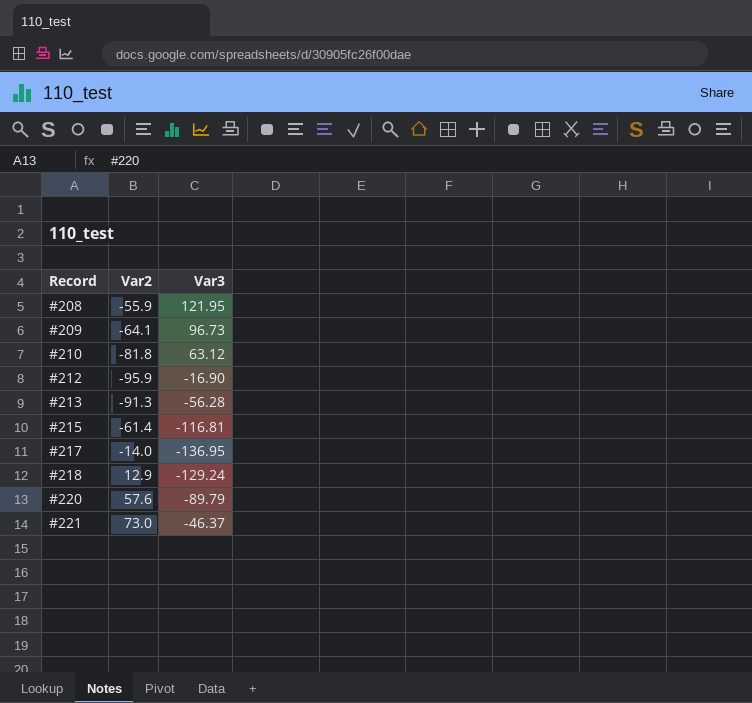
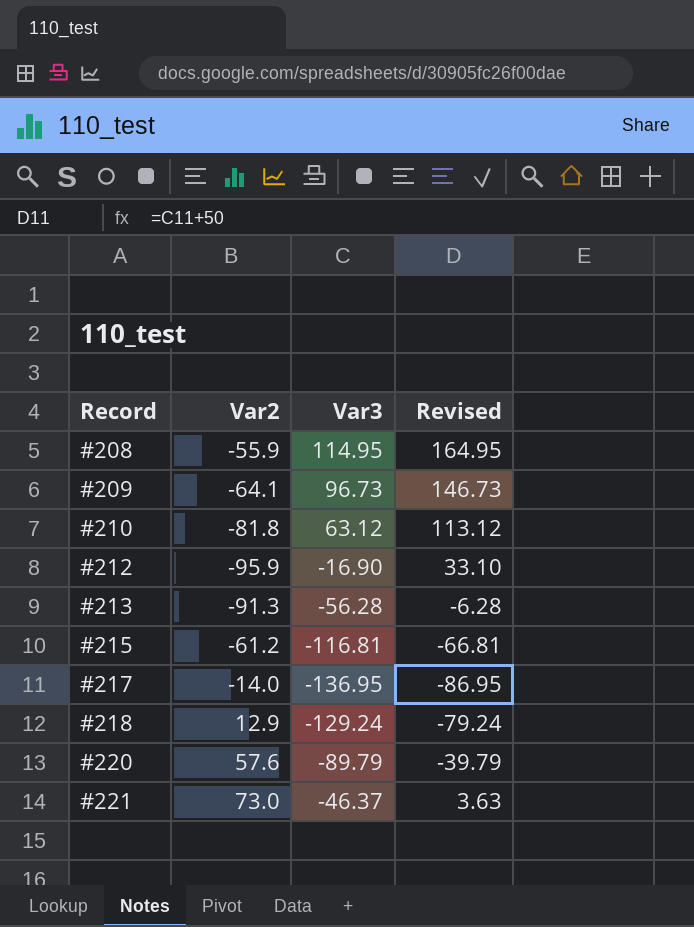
column Revised | formula: none -> [Var3] + 50
#208 | Var3: 121.95 -> 114.95
#215 | Var2: -61.4 -> -61.2

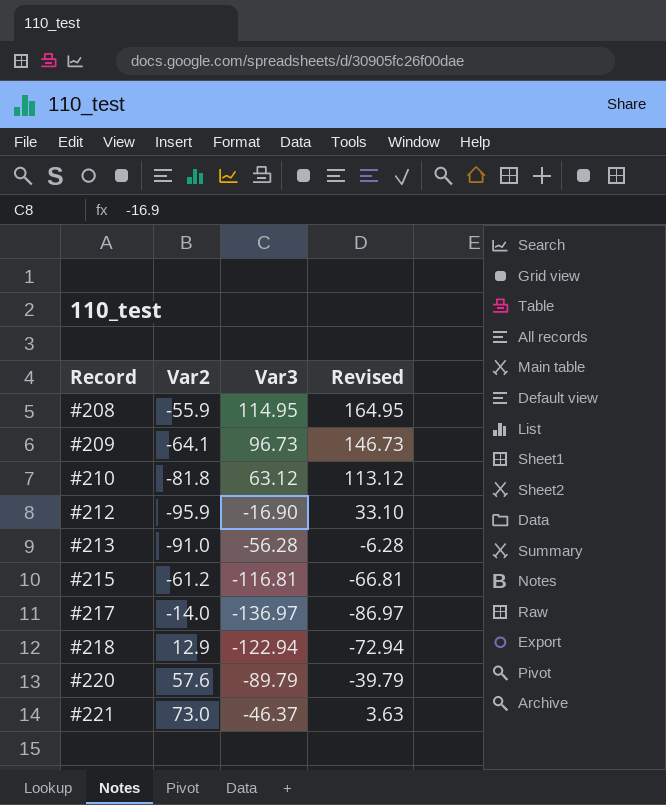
#213 | Var2: -91.3 -> -91.0
#217 | Var3: -136.95 -> -136.97
#217 | Revised: -86.95 -> -86.97
#218 | Var3: -129.24 -> -122.94
#218 | Revised: -79.24 -> -72.94

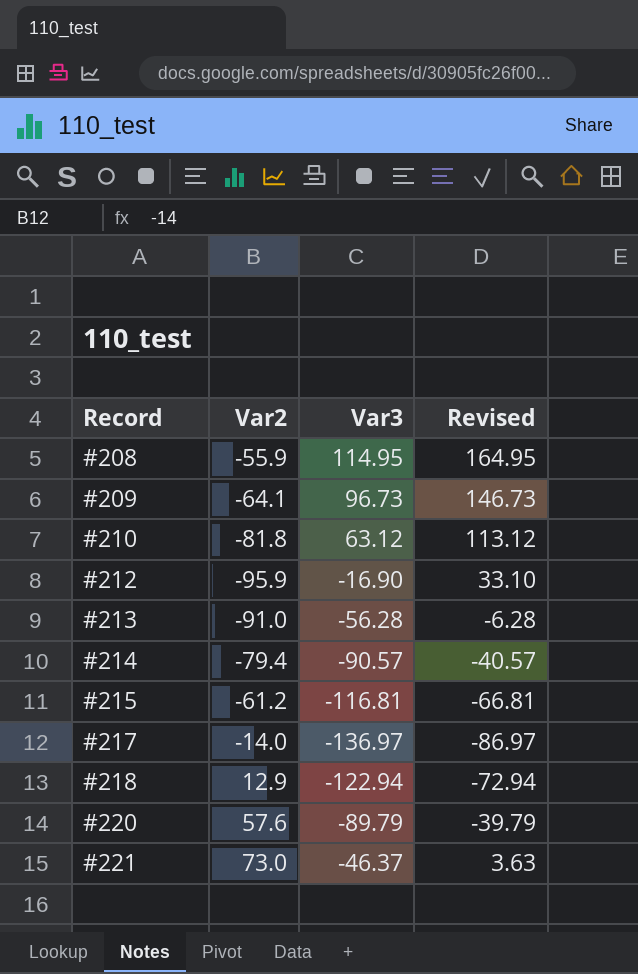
row #214: none -> -79.4 | -90.57 | -40.57

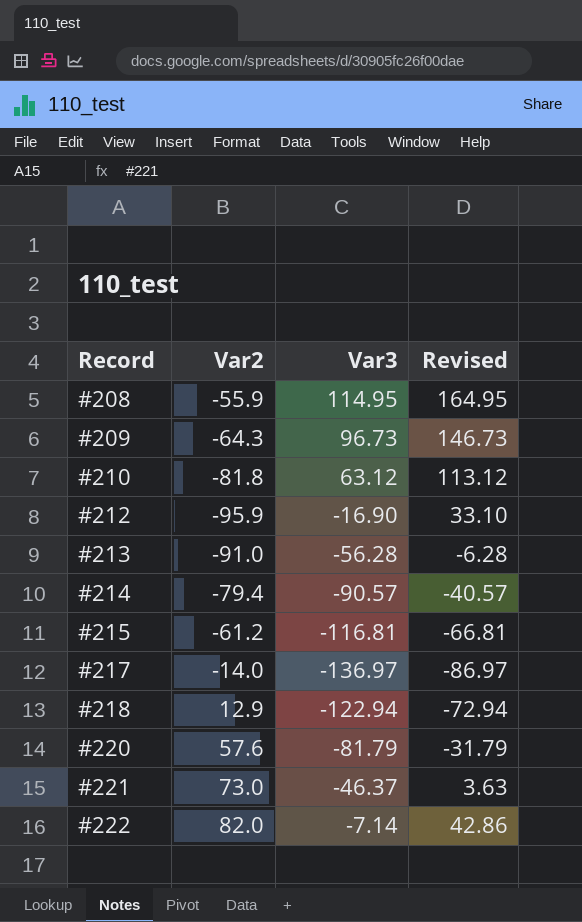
#209 | Var2: -64.1 -> -64.3
#220 | Var3: -89.79 -> -81.79
#220 | Revised: -39.79 -> -31.79
row #222: none -> 82.0 | -7.14 | 42.86

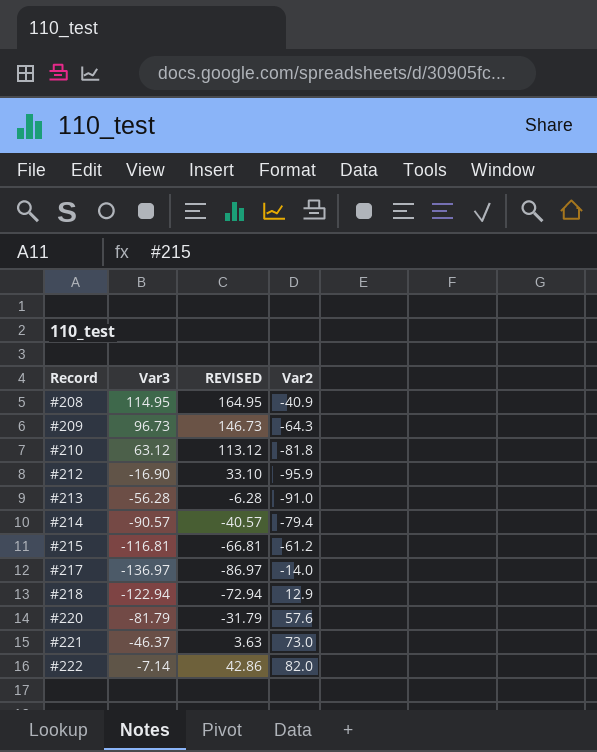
column name: Revised -> REVISED
column Var2 | position: 2 -> 4
#208 | Var2: -55.9 -> -40.9

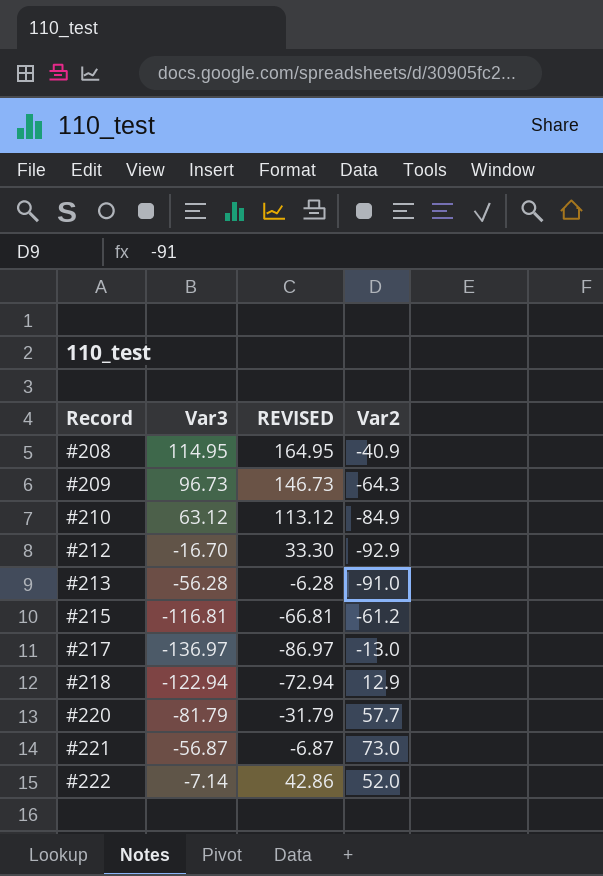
row #214: -90.57 | -40.57 | -79.4 -> none
#210 | Var2: -81.8 -> -84.9
#212 | Var3: -16.90 -> -16.70
#212 | REVISED: 33.10 -> 33.30
#212 | Var2: -95.9 -> -92.9
#217 | Var2: -14.0 -> -13.0
#220 | Var2: 57.6 -> 57.7
#221 | Var3: -46.37 -> -56.87
#221 | REVISED: 3.63 -> -6.87
#222 | Var2: 82.0 -> 52.0

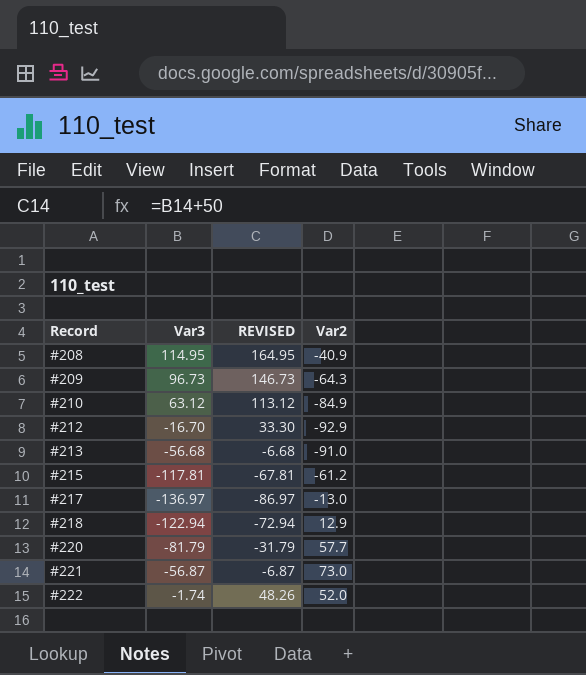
#213 | Var3: -56.28 -> -56.68
#213 | REVISED: -6.28 -> -6.68
#215 | Var3: -116.81 -> -117.81
#215 | REVISED: -66.81 -> -67.81
#222 | Var3: -7.14 -> -1.74
#222 | REVISED: 42.86 -> 48.26

